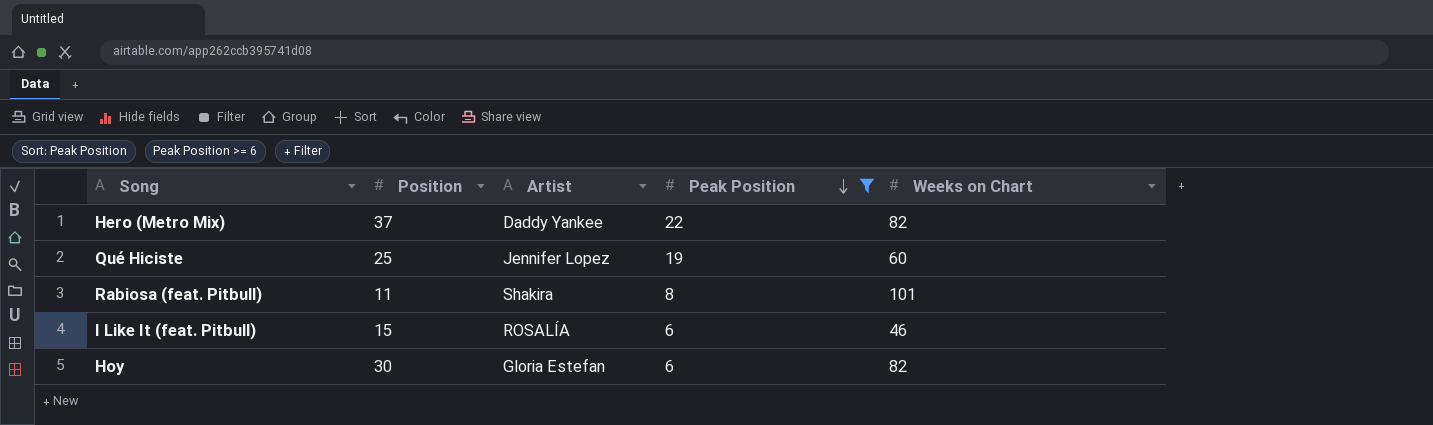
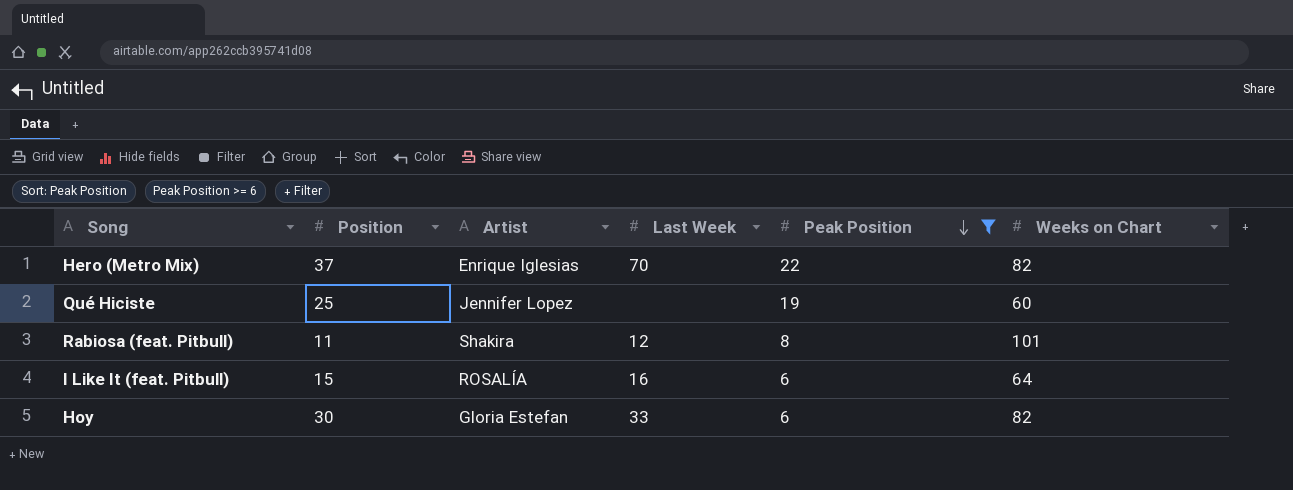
column Last Week | position: none -> 4
Hero (Metro Mix) | Artist: Daddy Yankee -> Enrique Iglesias
I Like It (feat. Pitbull) | Weeks on Chart: 46 -> 64

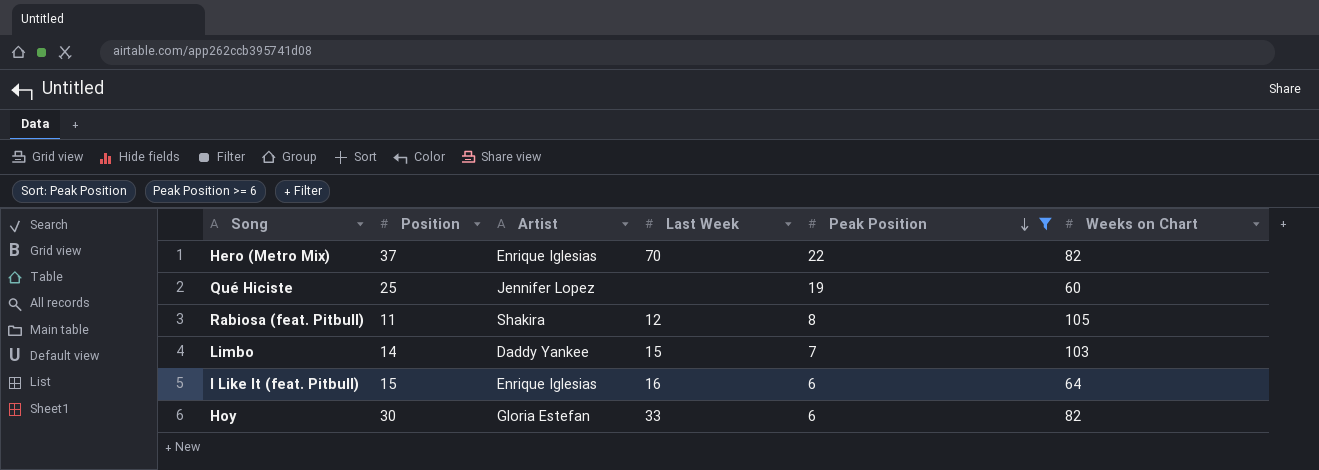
Rabiosa (feat. Pitbull) | Weeks on Chart: 101 -> 105
row Limbo: none -> 14 | Daddy Yankee | 15 | 7 | 103
I Like It (feat. Pitbull) | Artist: ROSALÍA -> Enrique Iglesias

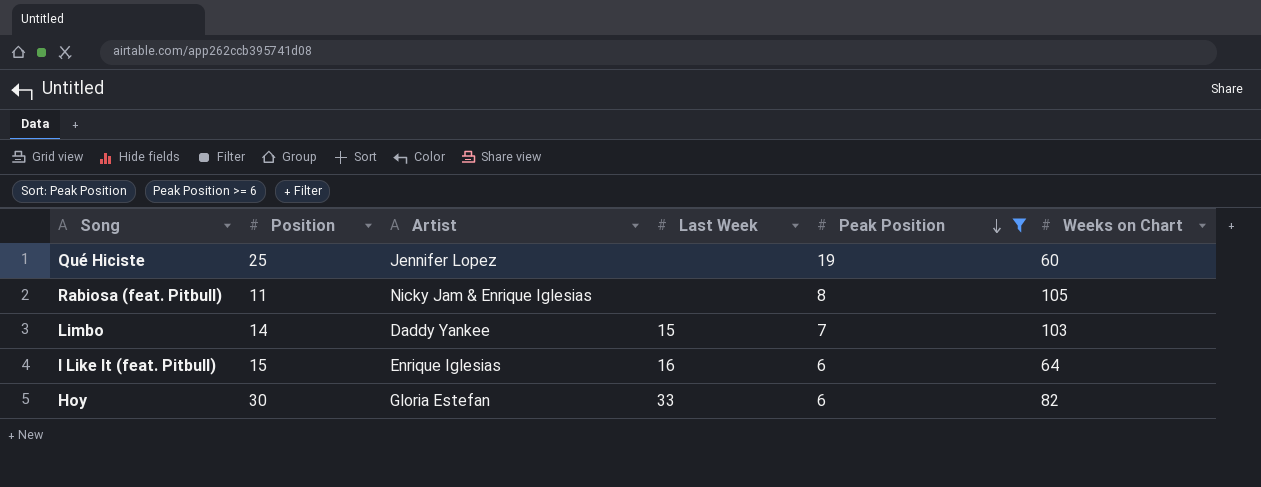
row Hero (Metro Mix): 37 | Enrique Iglesias | 70 | 22 | 82 -> none
Rabiosa (feat. Pitbull) | Artist: Shakira -> Nicky Jam & Enrique Iglesias
Rabiosa (feat. Pitbull) | Last Week: 12 -> none

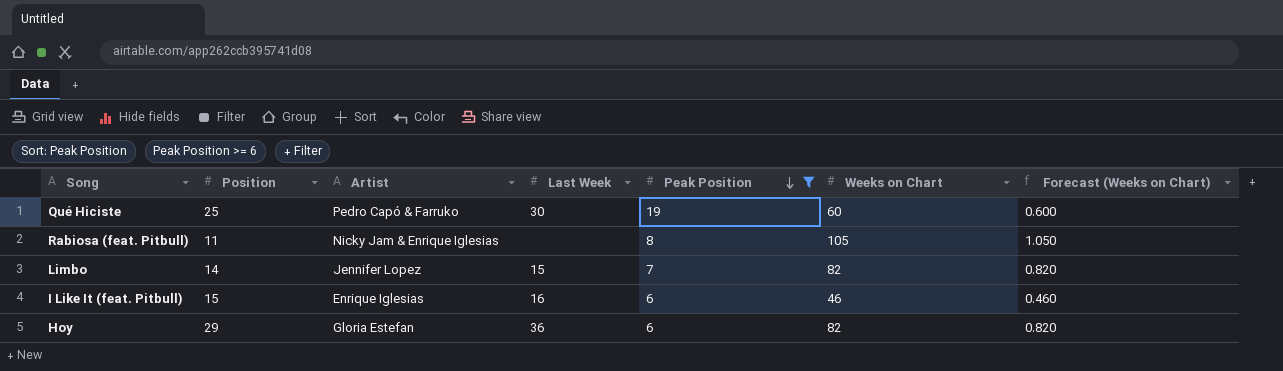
column Forecast (Weeks on Chart) | formula: none -> [Weeks on Chart] * 0.01
Qué Hiciste | Artist: Jennifer Lopez -> Pedro Capó & Farruko
Qué Hiciste | Last Week: none -> 30
Limbo | Artist: Daddy Yankee -> Jennifer Lopez
Limbo | Weeks on Chart: 103 -> 82
I Like It (feat. Pitbull) | Weeks on Chart: 64 -> 46
Hoy | Position: 30 -> 29
Hoy | Last Week: 33 -> 36

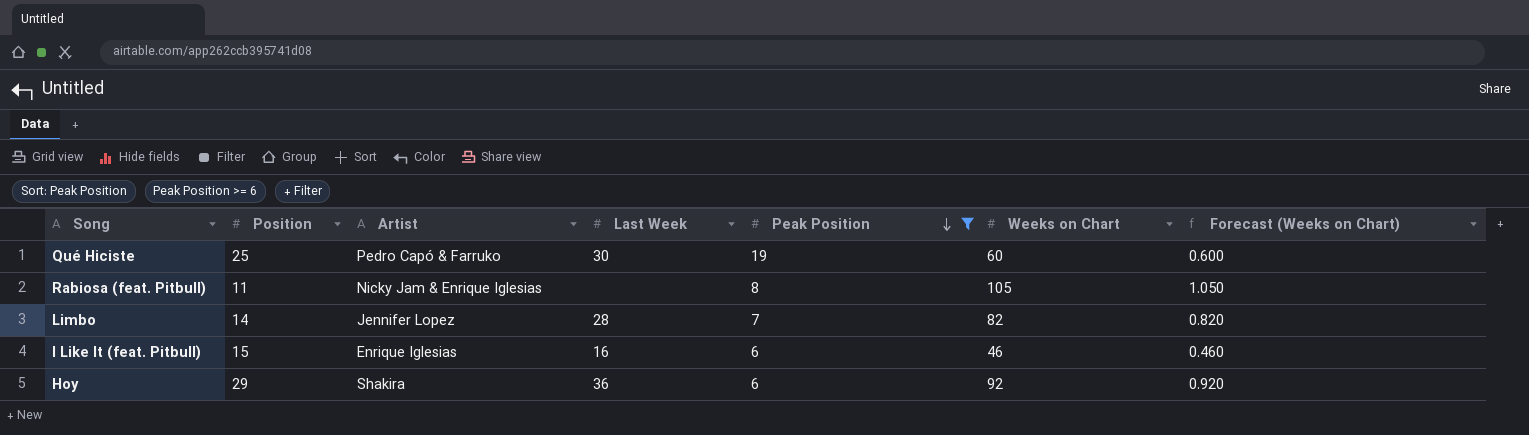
Limbo | Last Week: 15 -> 28
Hoy | Artist: Gloria Estefan -> Shakira
Hoy | Weeks on Chart: 82 -> 92
Hoy | Forecast (Weeks on Chart): 0.820 -> 0.920

